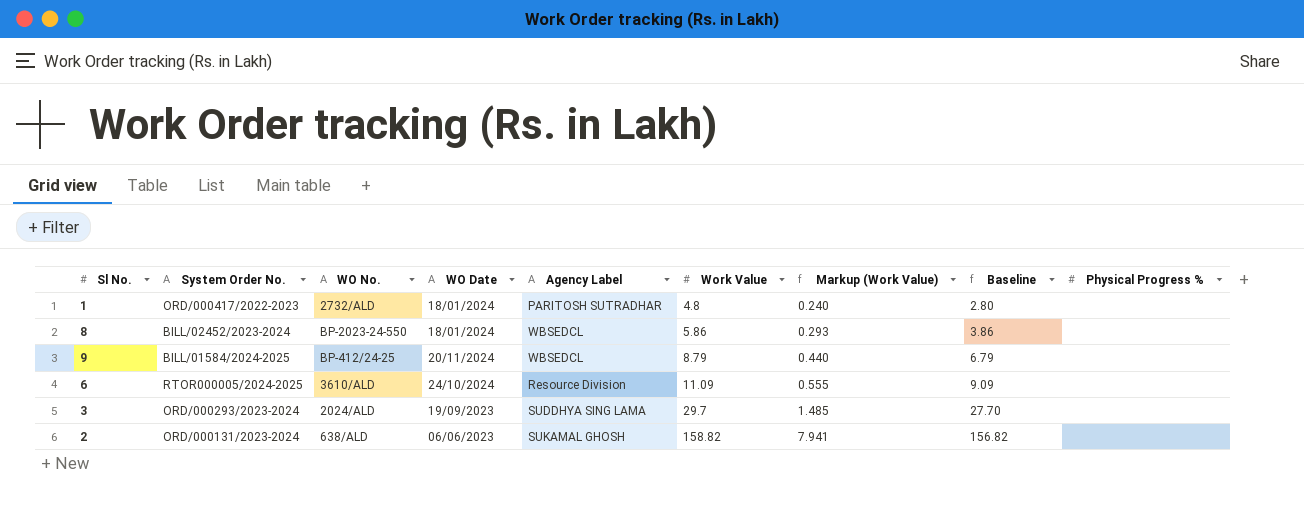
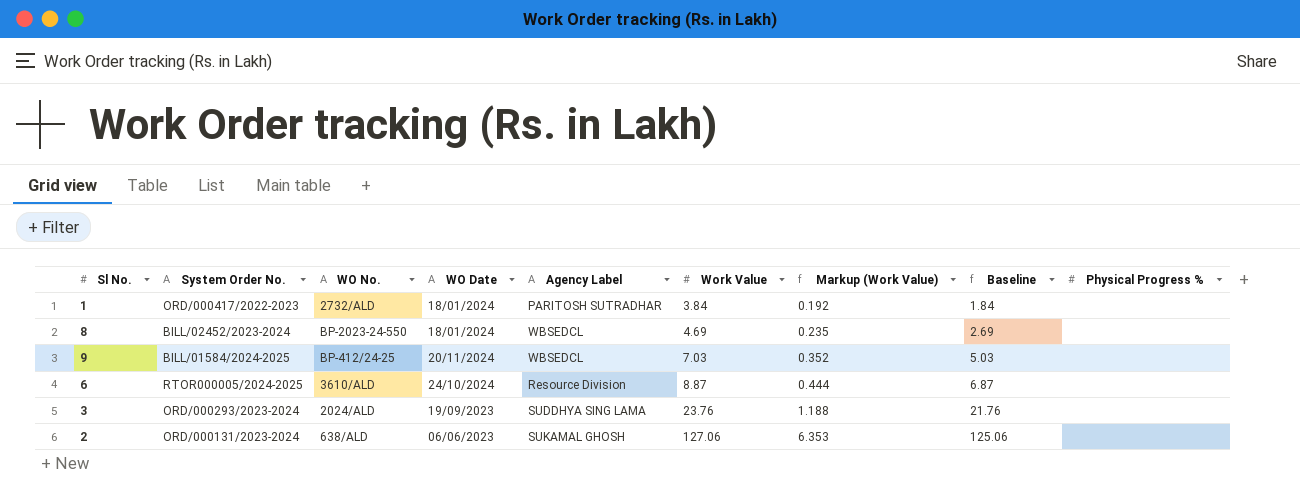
1 | Work Value: 4.8 -> 3.84
1 | Markup (Work Value): 0.240 -> 0.192
1 | Baseline: 2.80 -> 1.84
8 | Work Value: 5.86 -> 4.69
8 | Markup (Work Value): 0.293 -> 0.235
8 | Baseline: 3.86 -> 2.69
9 | Work Value: 8.79 -> 7.03
9 | Markup (Work Value): 0.440 -> 0.352
9 | Baseline: 6.79 -> 5.03
6 | Work Value: 11.09 -> 8.87
6 | Markup (Work Value): 0.555 -> 0.444
6 | Baseline: 9.09 -> 6.87
3 | Work Value: 29.7 -> 23.76
3 | Markup (Work Value): 1.485 -> 1.188
3 | Baseline: 27.70 -> 21.76
2 | Work Value: 158.82 -> 127.06
2 | Markup (Work Value): 7.941 -> 6.353
2 | Baseline: 156.82 -> 125.06

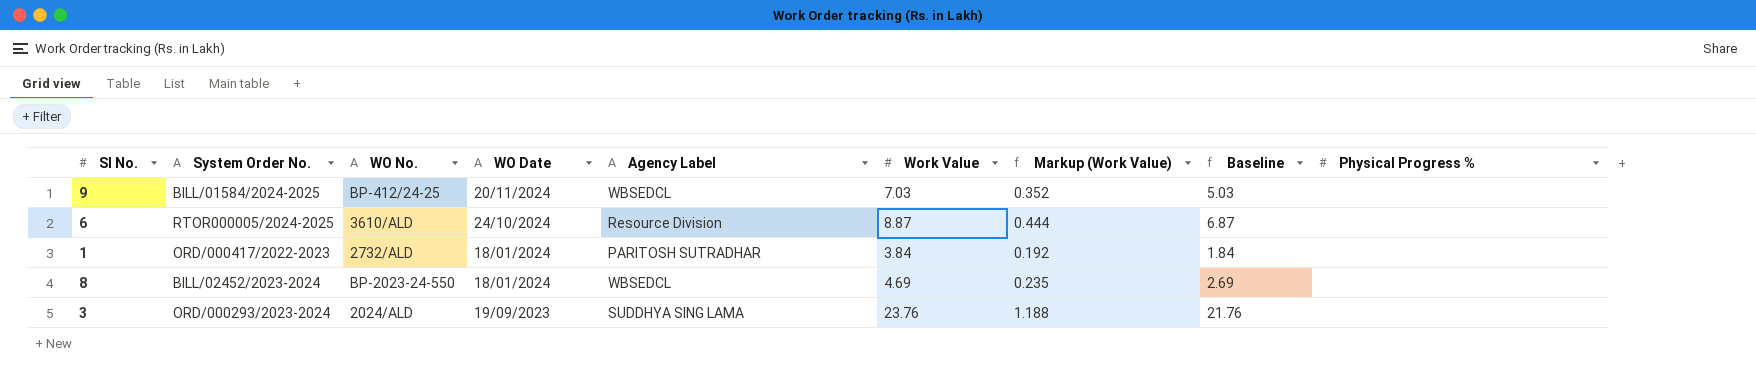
row order: Work Value ascending -> WO Date descending
row 2: ORD/000131/2023-2024 | 638/ALD | 06/06/2023 | SUKAMAL GHOSH | 127.06 | 6.353 | 125.06 | none -> none

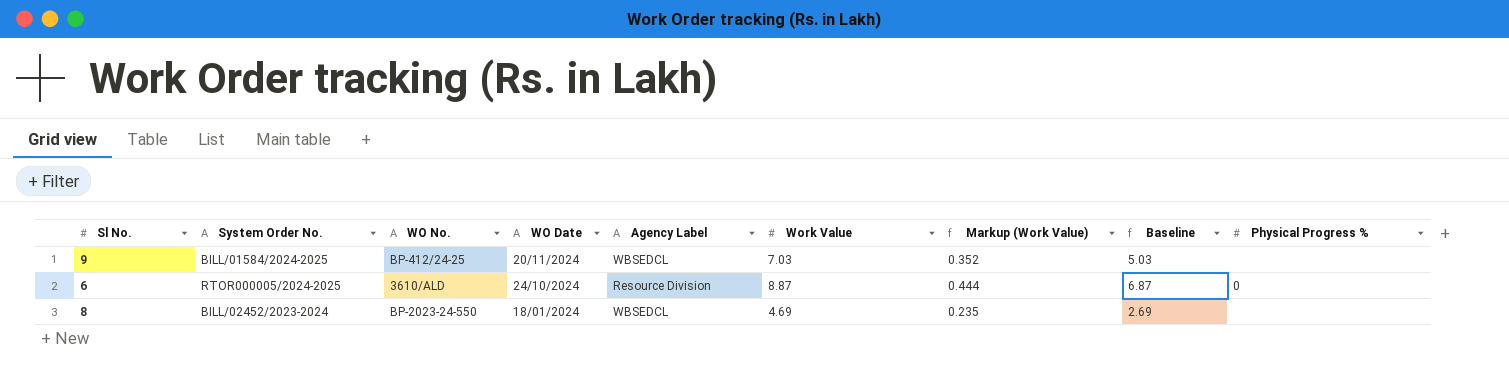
row 1: ORD/000417/2022-2023 | 2732/ALD | 18/01/2024 | PARITOSH SUTRADHAR | 3.84 | 0.192 | 1.84 | none -> none
row 3: ORD/000293/2023-2024 | 2024/ALD | 19/09/2023 | SUDDHYA SING LAMA | 23.76 | 1.188 | 21.76 | none -> none
6 | Physical Progress %: none -> 0

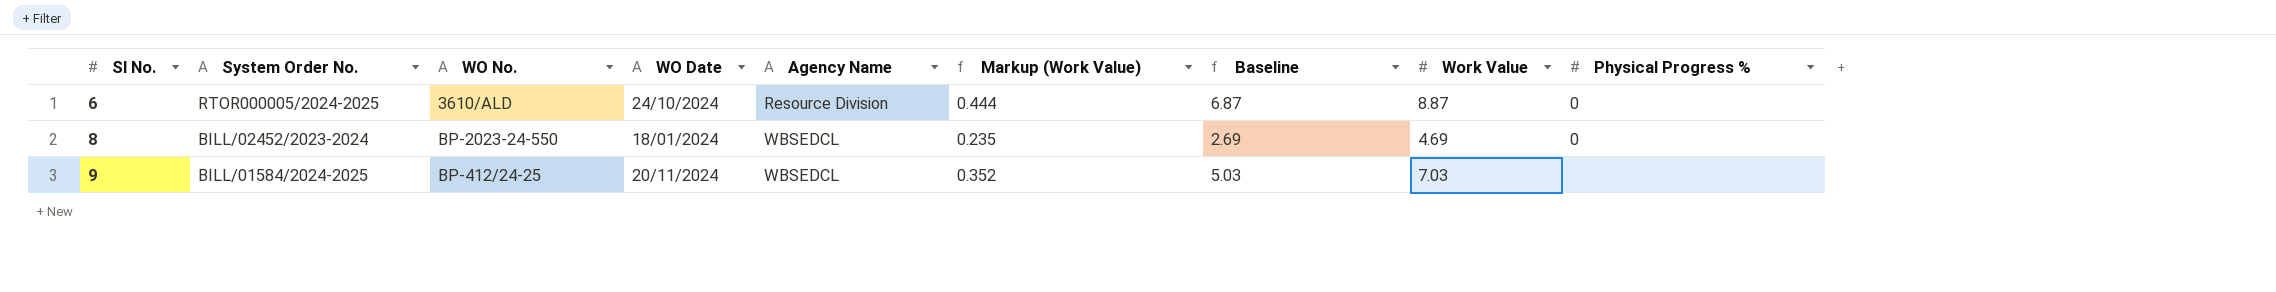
row order: WO Date descending -> Sl No. ascending
column name: Agency Label -> Agency Name
column Work Value | position: 6 -> 8
8 | Physical Progress %: none -> 0

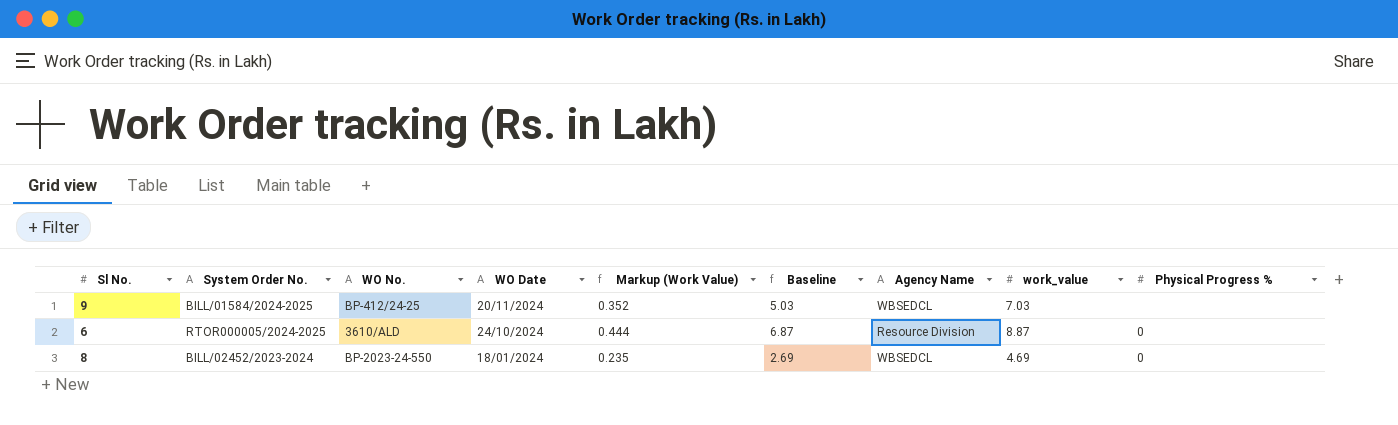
row order: Sl No. ascending -> WO Date descending
column Agency Name | position: 5 -> 7
column name: Work Value -> work_value

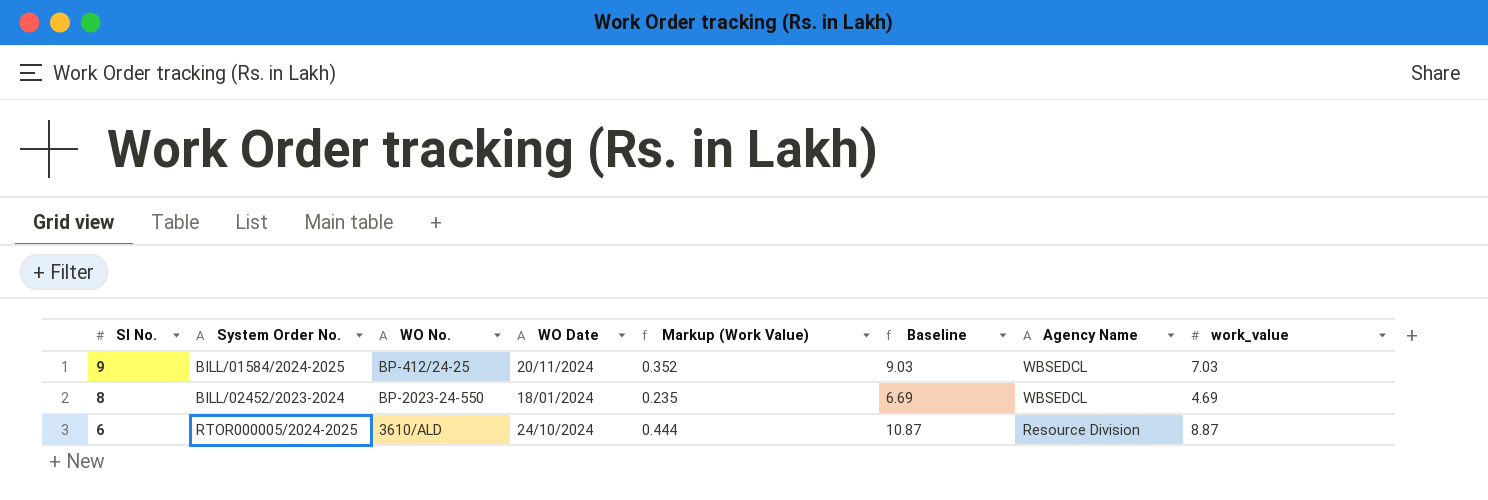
row order: WO Date descending -> Sl No. descending
column Physical Progress % | position: 9 -> none
column Baseline | formula: [work_value] - 2 -> [work_value] + 2

